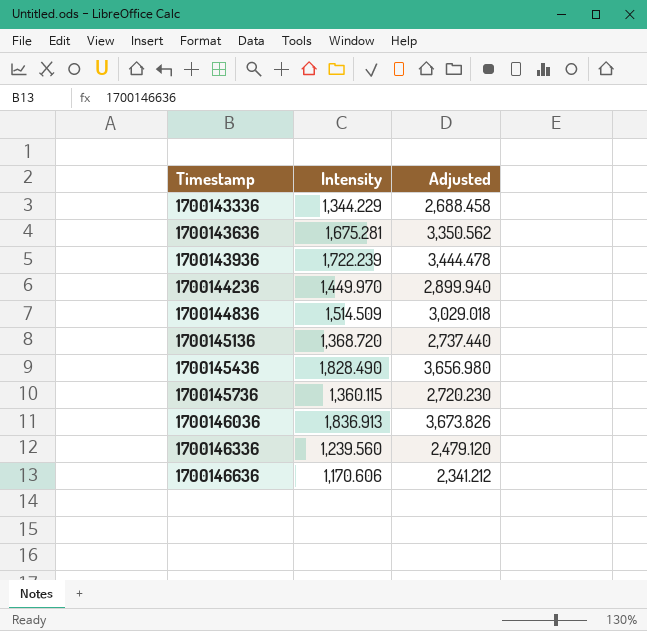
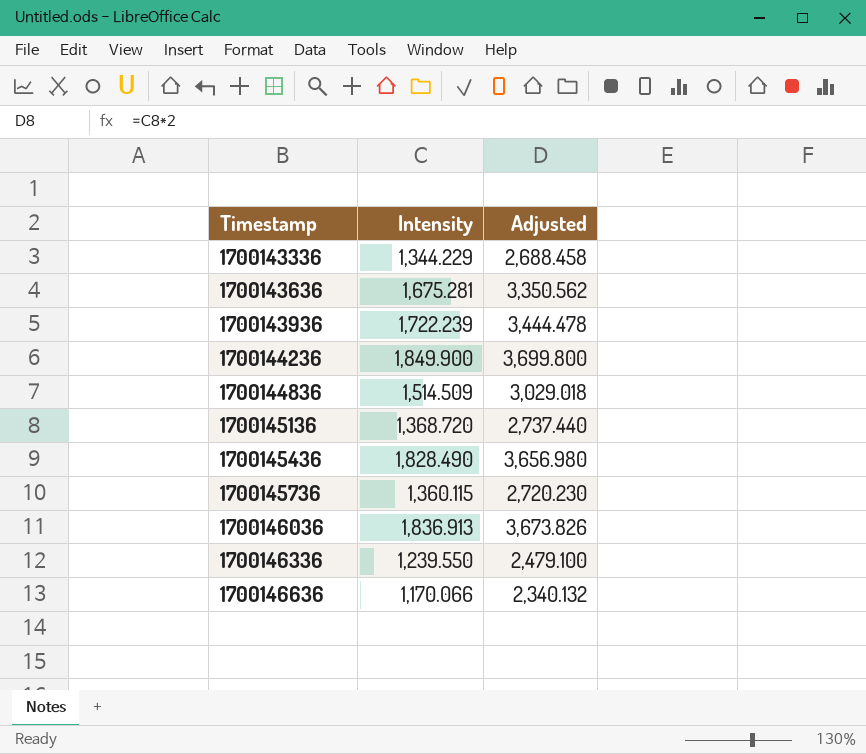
1700144236 | Intensity: 1,449.970 -> 1,849.900
1700144236 | Adjusted: 2,899.940 -> 3,699.800
1700146336 | Intensity: 1,239.560 -> 1,239.550
1700146336 | Adjusted: 2,479.120 -> 2,479.100
1700146636 | Intensity: 1,170.606 -> 1,170.066
1700146636 | Adjusted: 2,341.212 -> 2,340.132

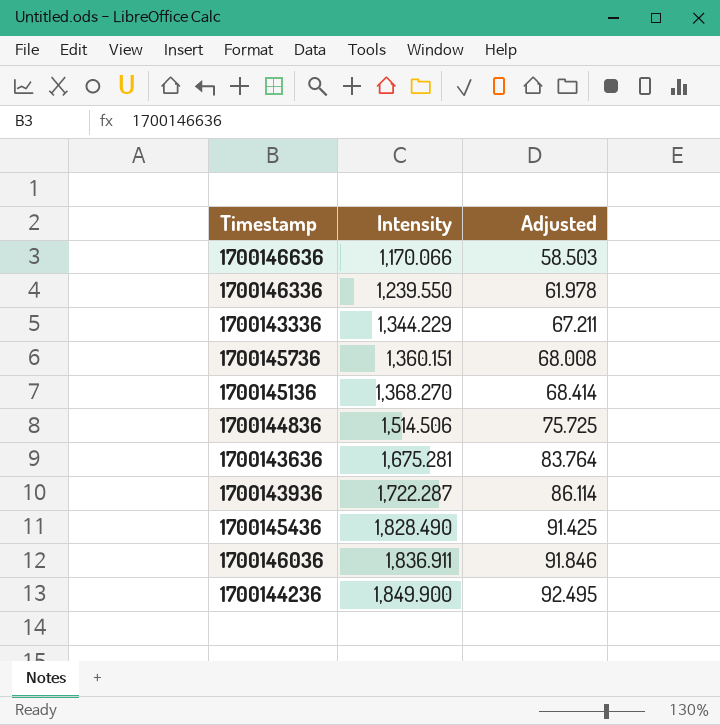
row order: Timestamp ascending -> Intensity ascending
column Adjusted | formula: [Intensity] * 2 -> [Intensity] * 0.05
1700145736 | Intensity: 1,360.115 -> 1,360.151
1700145136 | Intensity: 1,368.720 -> 1,368.270
1700144836 | Intensity: 1,514.509 -> 1,514.506
1700143936 | Intensity: 1,722.239 -> 1,722.287
1700146036 | Intensity: 1,836.913 -> 1,836.911

